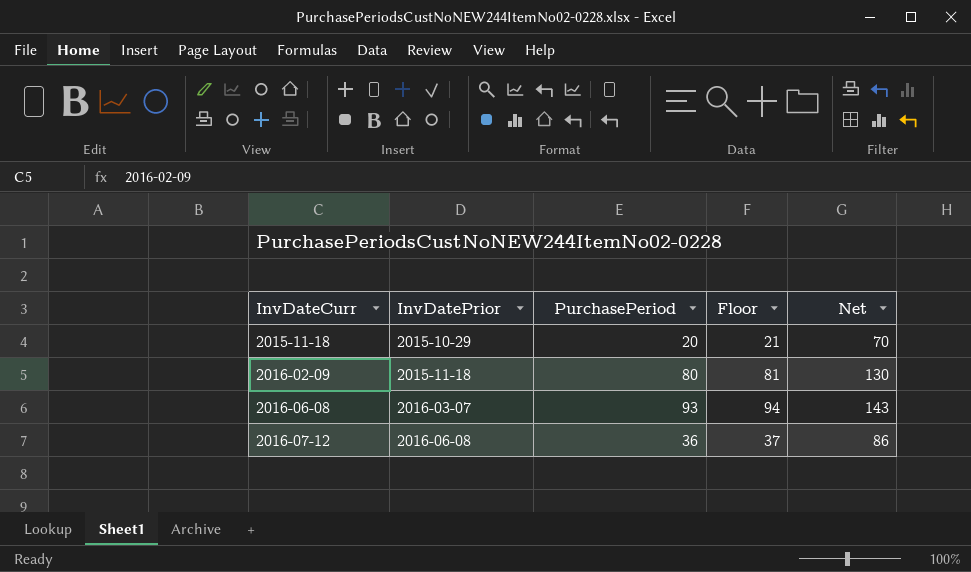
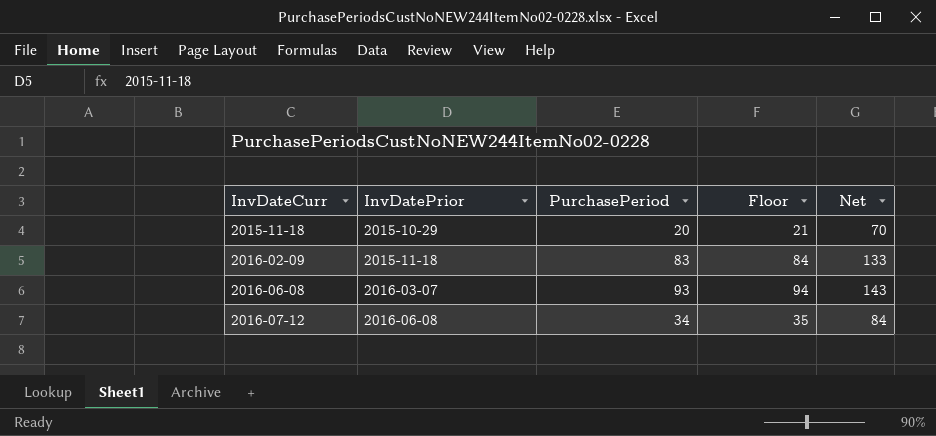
2016-02-09 | PurchasePeriod: 80 -> 83
2016-02-09 | Floor: 81 -> 84
2016-02-09 | Net: 130 -> 133
2016-07-12 | PurchasePeriod: 36 -> 34
2016-07-12 | Floor: 37 -> 35
2016-07-12 | Net: 86 -> 84

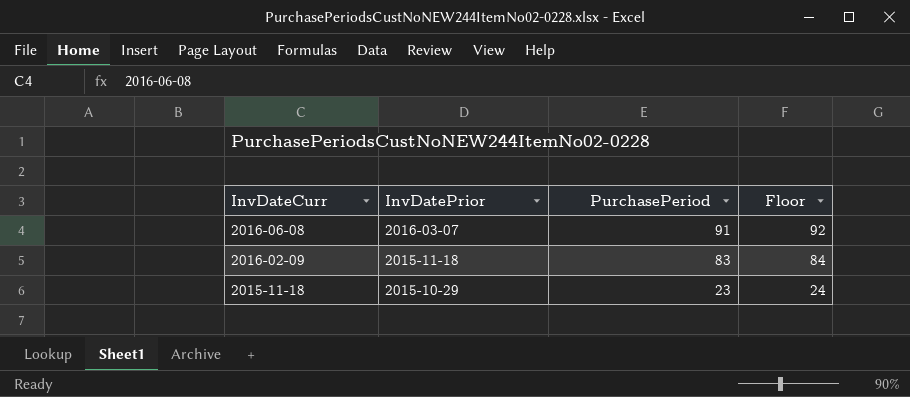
row order: InvDateCurr ascending -> InvDateCurr descending
column Net | formula: [PurchasePeriod] + 50 -> none
row 2016-07-12: 2016-06-08 | 34 | 35 | 84 -> none
2016-06-08 | PurchasePeriod: 93 -> 91
2016-06-08 | Floor: 94 -> 92
2015-11-18 | PurchasePeriod: 20 -> 23
2015-11-18 | Floor: 21 -> 24

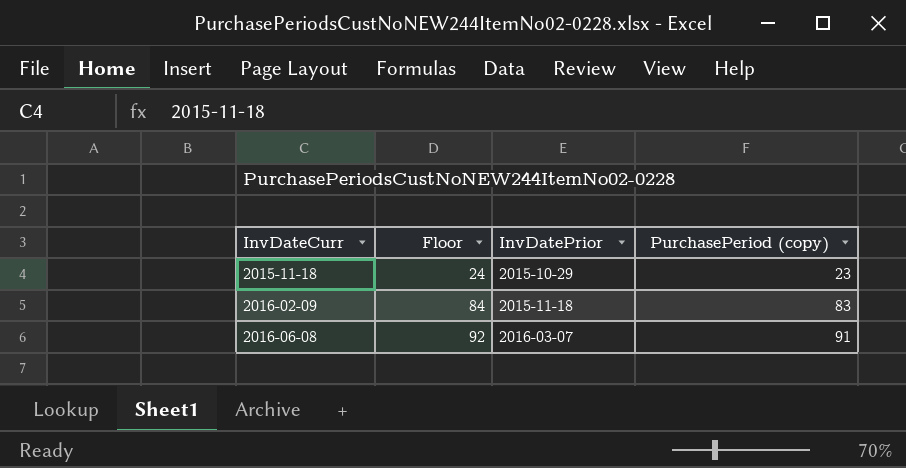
row order: InvDateCurr descending -> InvDateCurr ascending
column Floor | position: 4 -> 2
column name: PurchasePeriod -> PurchasePeriod (copy)

